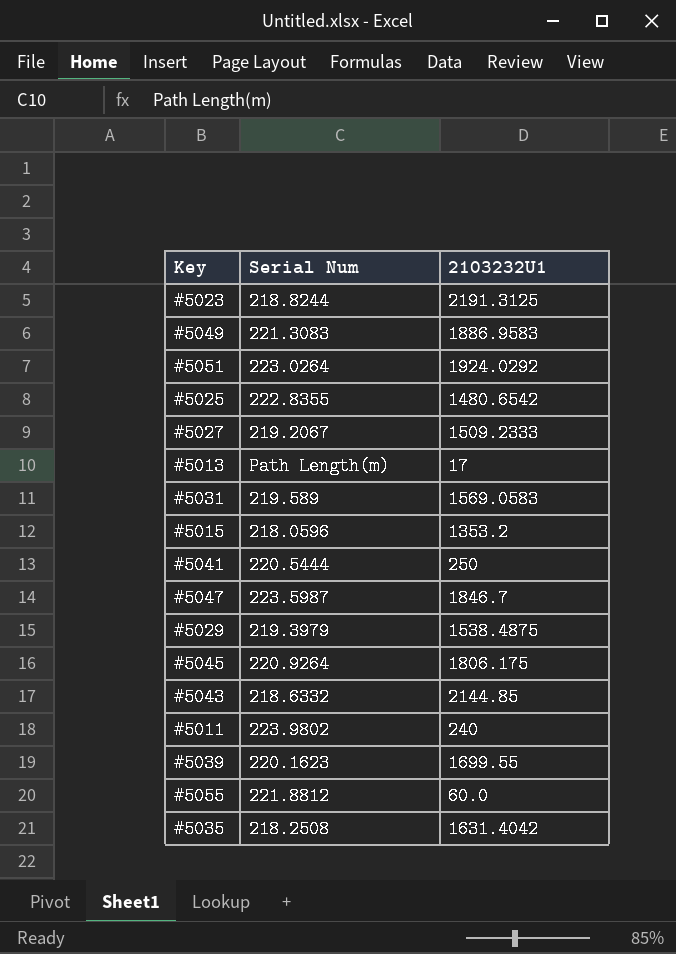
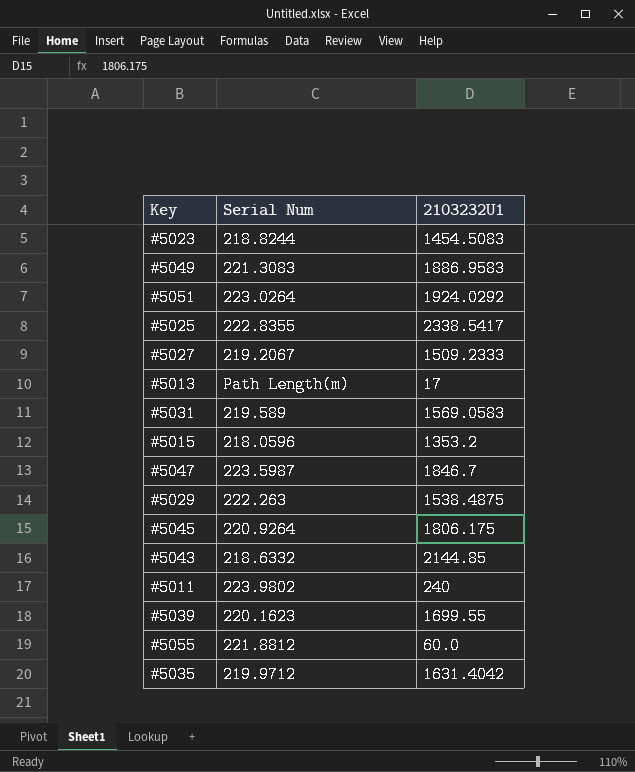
row #5041: 220.5444 | 250 -> none
#5023 | 2103232U1: 2191.3125 -> 1454.5083
#5025 | 2103232U1: 1480.6542 -> 2338.5417
#5029 | Serial Num: 219.3979 -> 222.263
#5035 | Serial Num: 218.2508 -> 219.9712

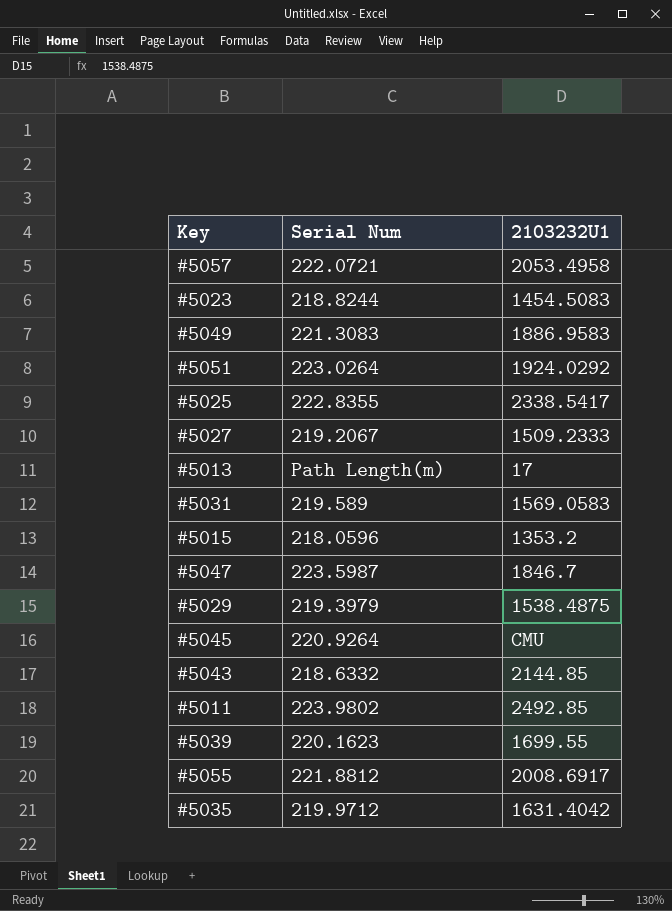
row #5057: none -> 222.0721 | 2053.4958
#5029 | Serial Num: 222.263 -> 219.3979
#5045 | 2103232U1: 1806.175 -> CMU
#5011 | 2103232U1: 240 -> 2492.85
#5055 | 2103232U1: 60.0 -> 2008.6917

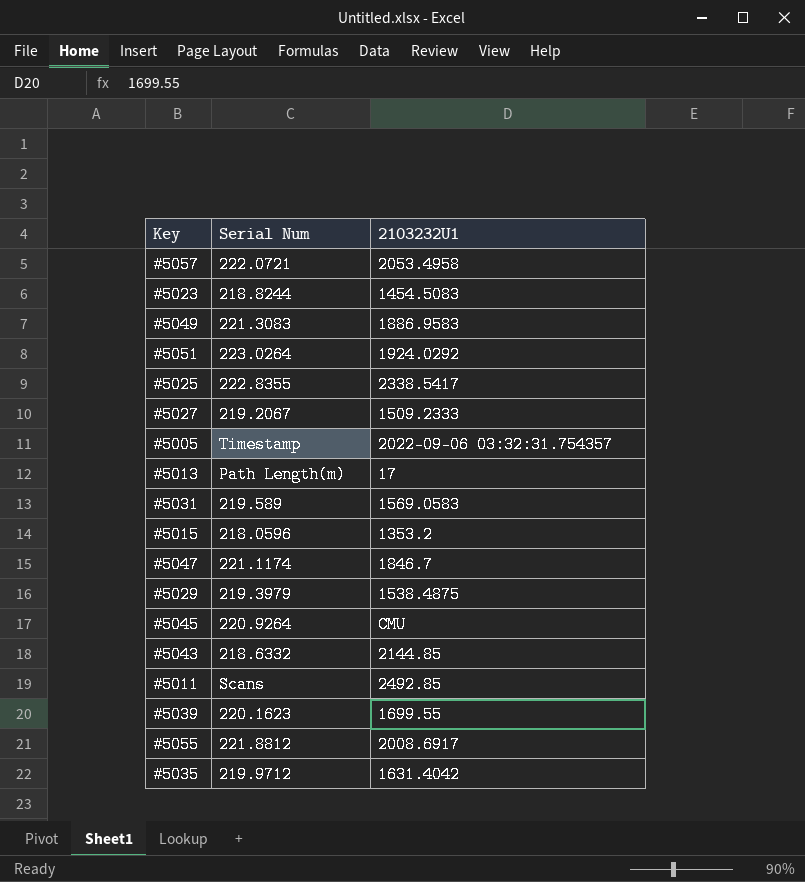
row #5005: none -> Timestamp | 2022-09-06 03:32:31.754357
#5047 | Serial Num: 223.5987 -> 221.1174
#5011 | Serial Num: 223.9802 -> Scans

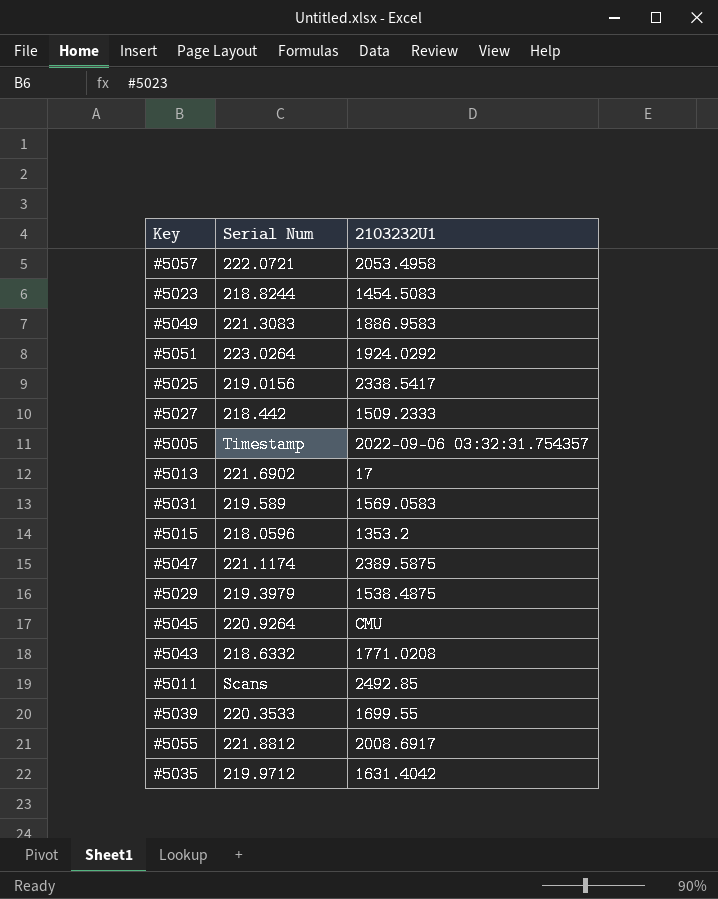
#5025 | Serial Num: 222.8355 -> 219.0156
#5027 | Serial Num: 219.2067 -> 218.442
#5013 | Serial Num: Path Length(m) -> 221.6902
#5047 | 2103232U1: 1846.7 -> 2389.5875
#5043 | 2103232U1: 2144.85 -> 1771.0208
#5039 | Serial Num: 220.1623 -> 220.3533

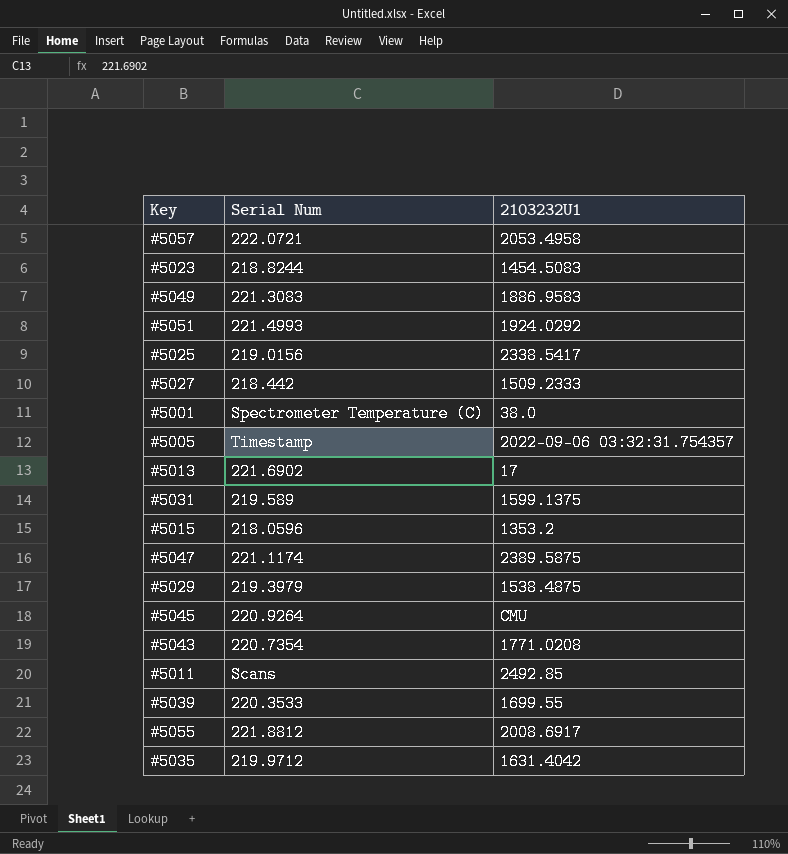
#5051 | Serial Num: 223.0264 -> 221.4993
row #5001: none -> Spectrometer Temperature (C) | 38.0
#5031 | 2103232U1: 1569.0583 -> 1599.1375
#5043 | Serial Num: 218.6332 -> 220.7354

